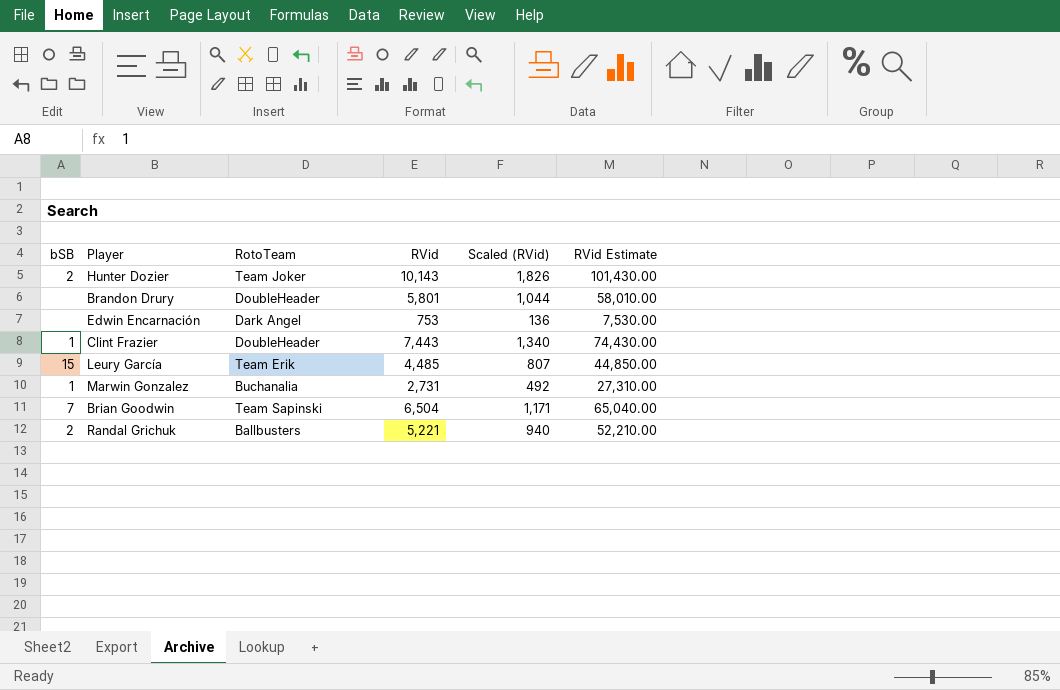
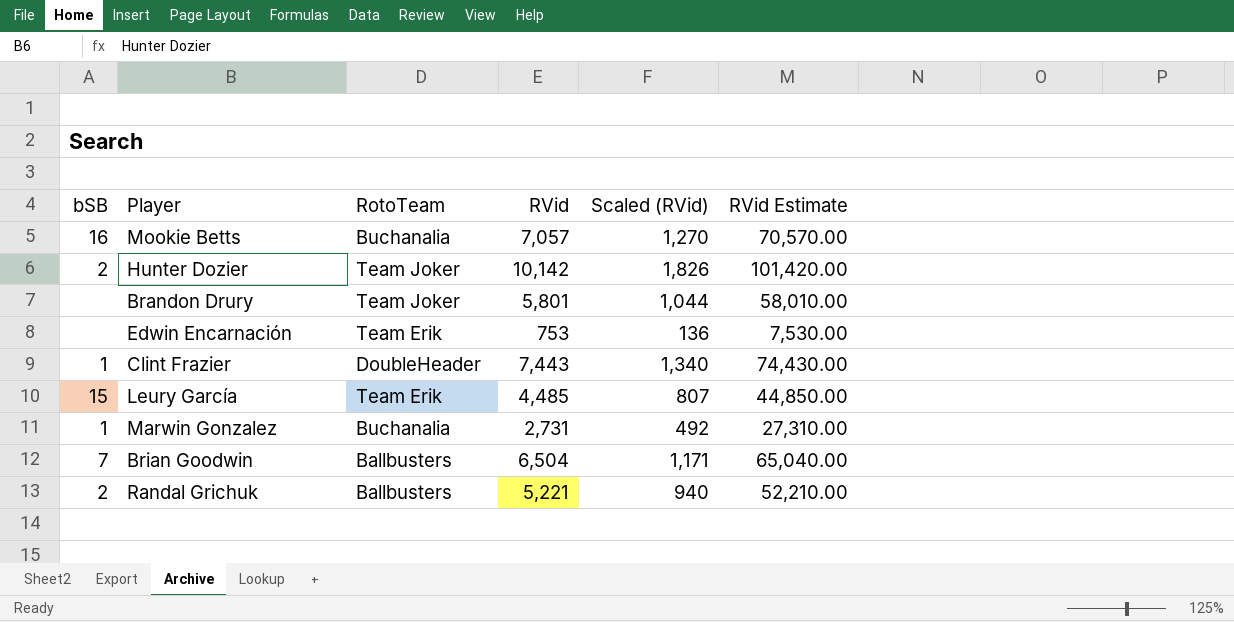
row Mookie Betts: none -> 16 | Buchanalia | 7,057 | 1,270 | 70,570.00
Hunter Dozier | RVid: 10,143 -> 10,142
Hunter Dozier | RVid Estimate: 101,430.00 -> 101,420.00
Brandon Drury | RotoTeam: DoubleHeader -> Team Joker
Edwin Encarnación | RotoTeam: Dark Angel -> Team Erik
Brian Goodwin | RotoTeam: Team Sapinski -> Ballbusters

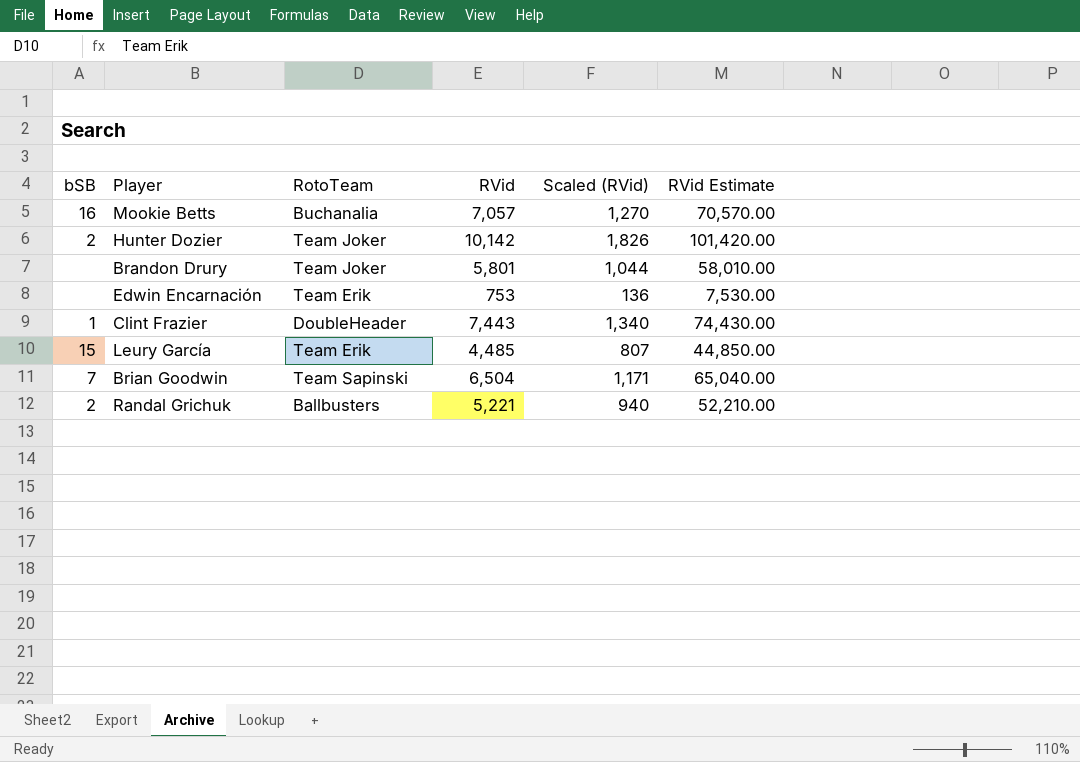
row Marwin Gonzalez: 1 | Buchanalia | 2,731 | 492 | 27,310.00 -> none
Brian Goodwin | RotoTeam: Ballbusters -> Team Sapinski

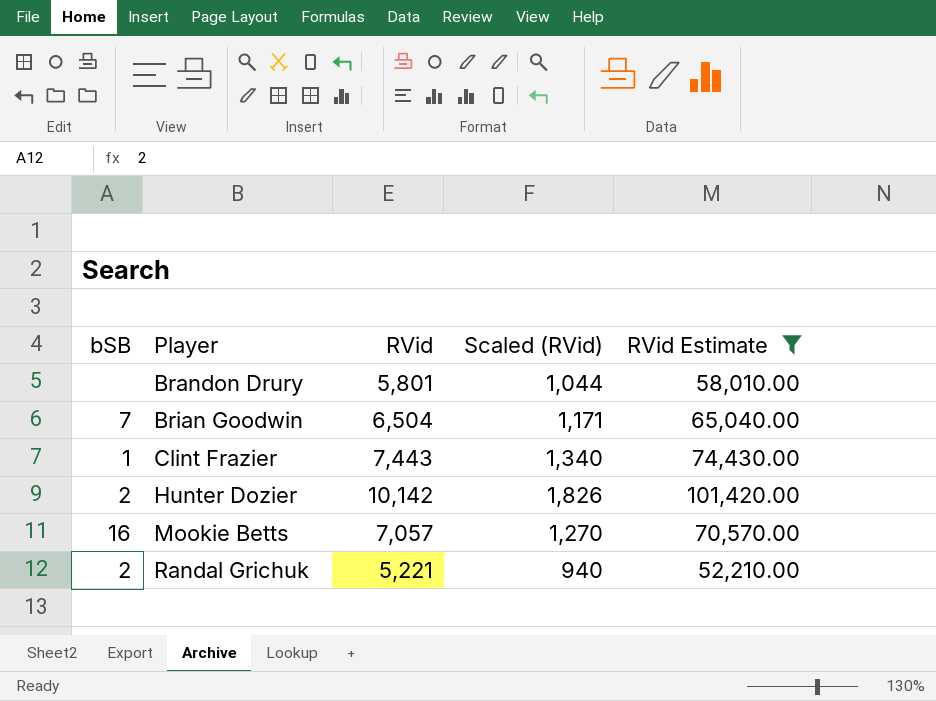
filter: none -> RVid Estimate >= 52,210.00
row order: none -> Player ascending
column RotoTeam | position: 3 -> none

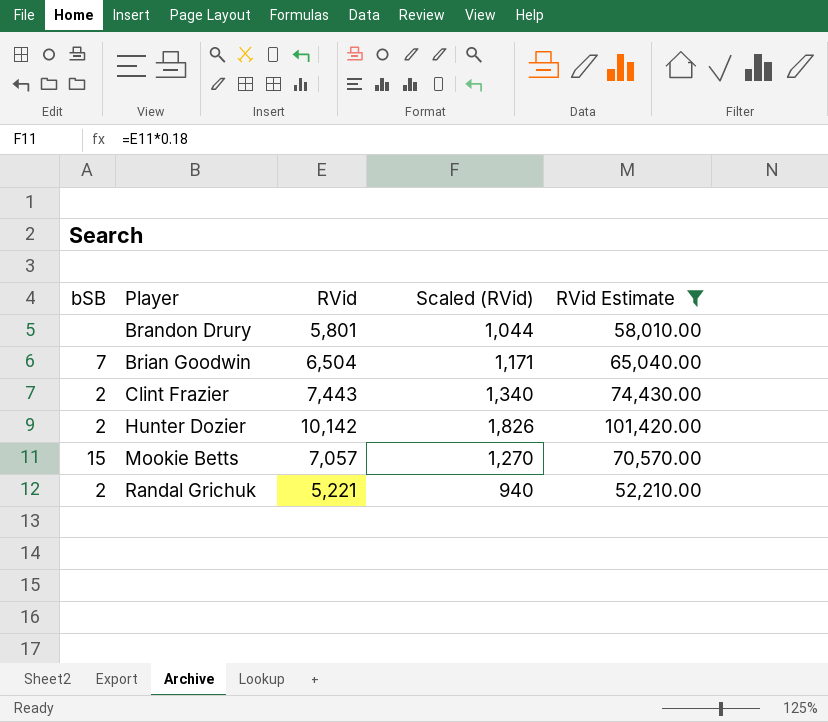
Clint Frazier | bSB: 1 -> 2
Mookie Betts | bSB: 16 -> 15

